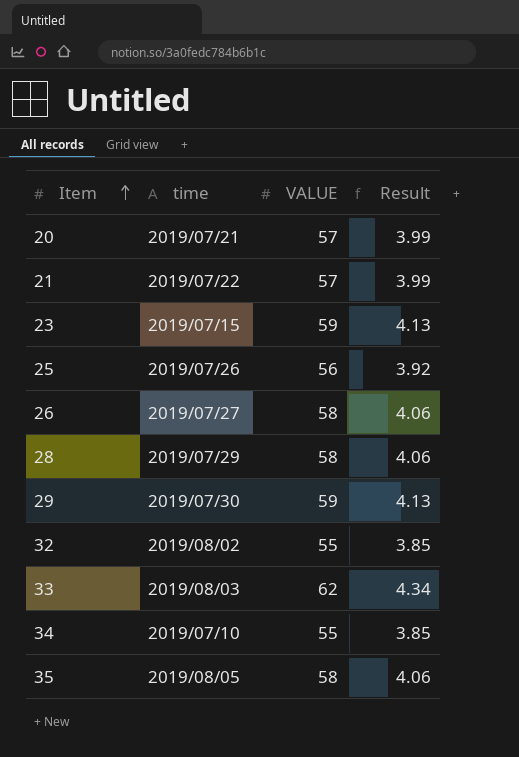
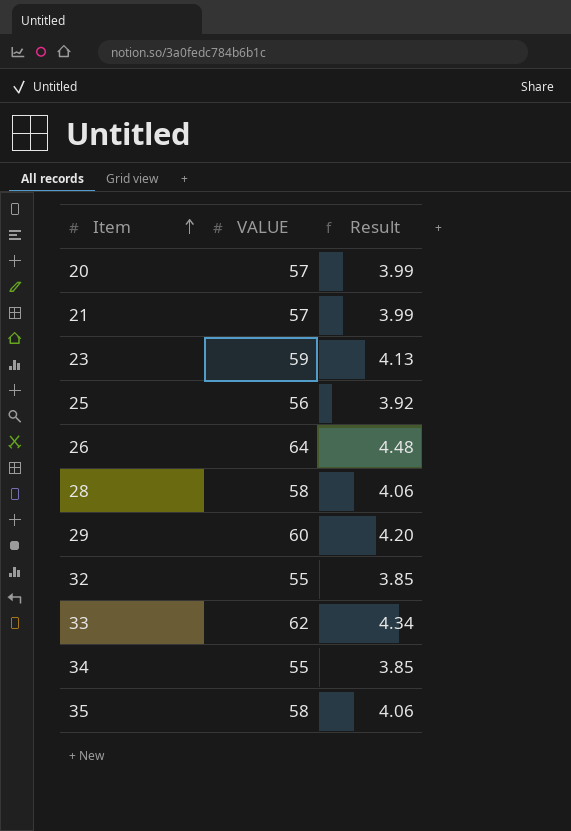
column time | position: 2 -> none
26 | VALUE: 58 -> 64
26 | Result: 4.06 -> 4.48
29 | VALUE: 59 -> 60
29 | Result: 4.13 -> 4.20

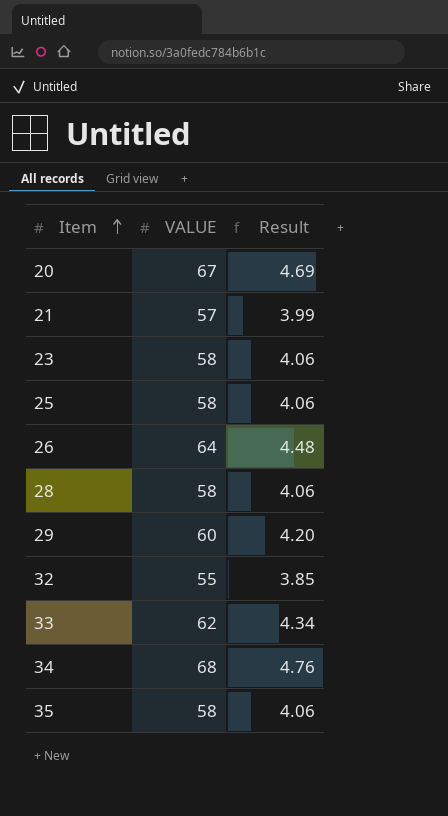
20 | VALUE: 57 -> 67
20 | Result: 3.99 -> 4.69
23 | VALUE: 59 -> 58
23 | Result: 4.13 -> 4.06
25 | VALUE: 56 -> 58
25 | Result: 3.92 -> 4.06
34 | VALUE: 55 -> 68
34 | Result: 3.85 -> 4.76

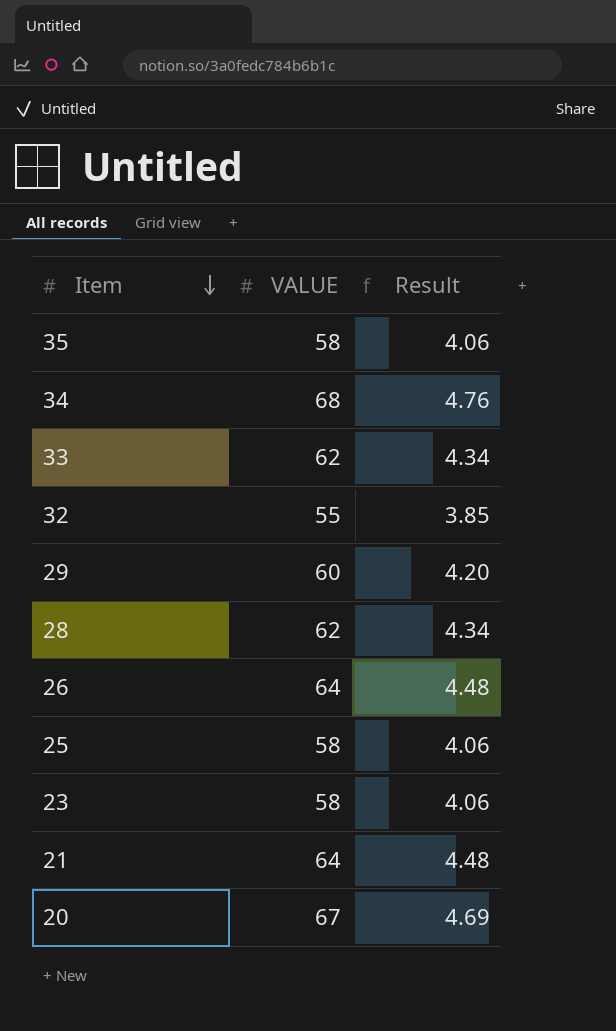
row order: Item ascending -> Item descending
28 | VALUE: 58 -> 62
28 | Result: 4.06 -> 4.34
21 | VALUE: 57 -> 64
21 | Result: 3.99 -> 4.48

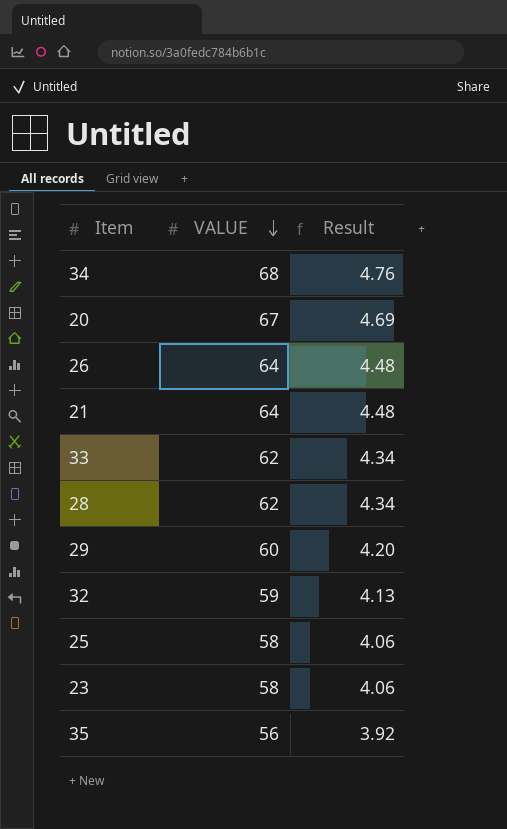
row order: Item descending -> VALUE descending
32 | VALUE: 55 -> 59
32 | Result: 3.85 -> 4.13
35 | VALUE: 58 -> 56
35 | Result: 4.06 -> 3.92

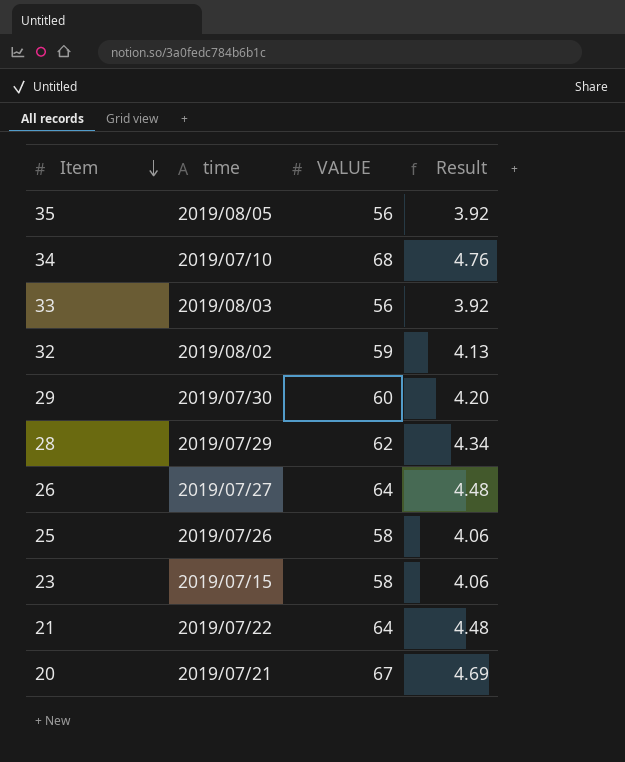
row order: VALUE descending -> Item descending
column time | position: none -> 2
33 | VALUE: 62 -> 56
33 | Result: 4.34 -> 3.92

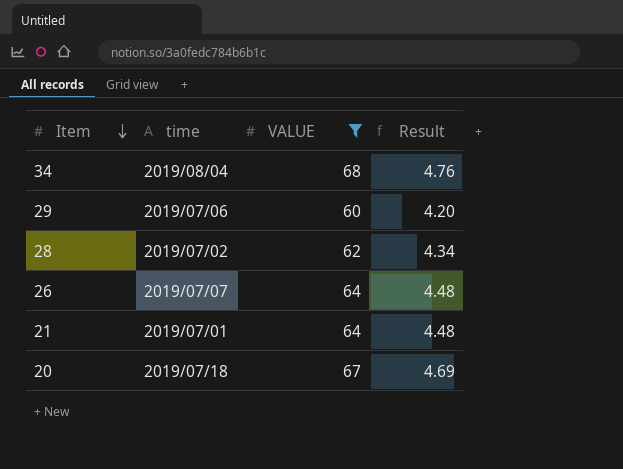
filter: none -> VALUE >= 60
34 | time: 2019/07/10 -> 2019/08/04
29 | time: 2019/07/30 -> 2019/07/06
28 | time: 2019/07/29 -> 2019/07/02
26 | time: 2019/07/27 -> 2019/07/07
21 | time: 2019/07/22 -> 2019/07/01
20 | time: 2019/07/21 -> 2019/07/18

